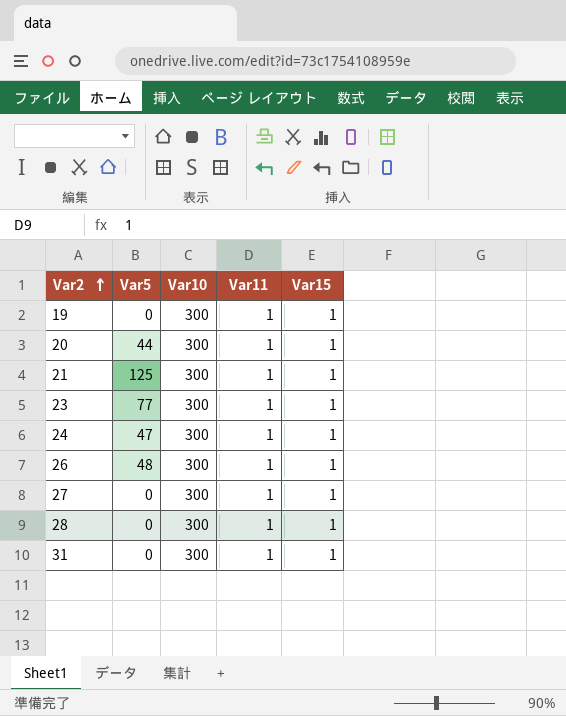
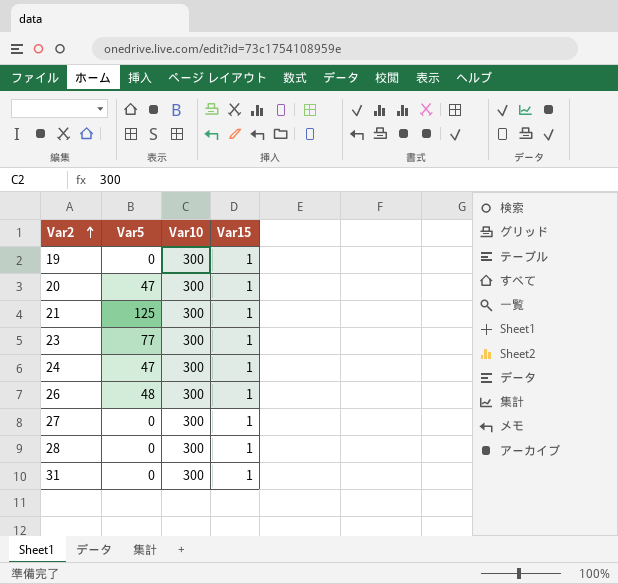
column Var11 | position: 4 -> none
20 | Var5: 44 -> 47

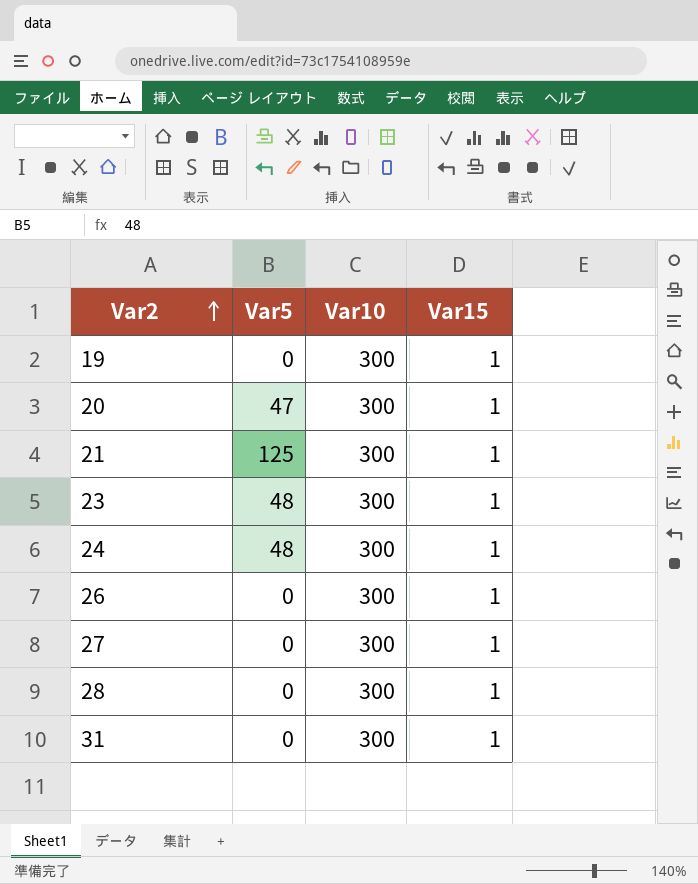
23 | Var5: 77 -> 48
24 | Var5: 47 -> 48
26 | Var5: 48 -> 0

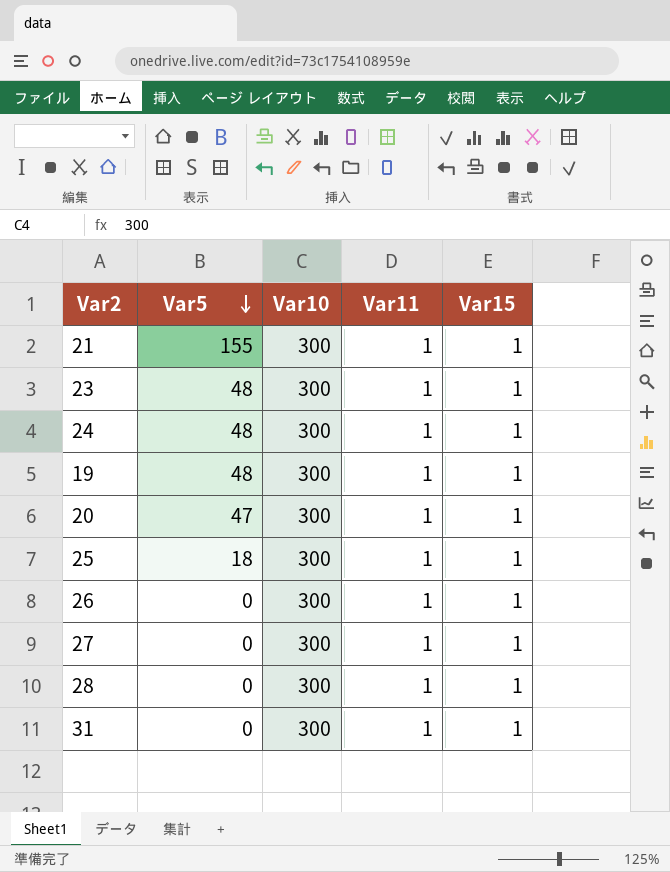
row order: Var2 ascending -> Var5 descending
column Var11 | position: none -> 4
21 | Var5: 125 -> 155
19 | Var5: 0 -> 48
row 25: none -> 18 | 300 | 1 | 1

